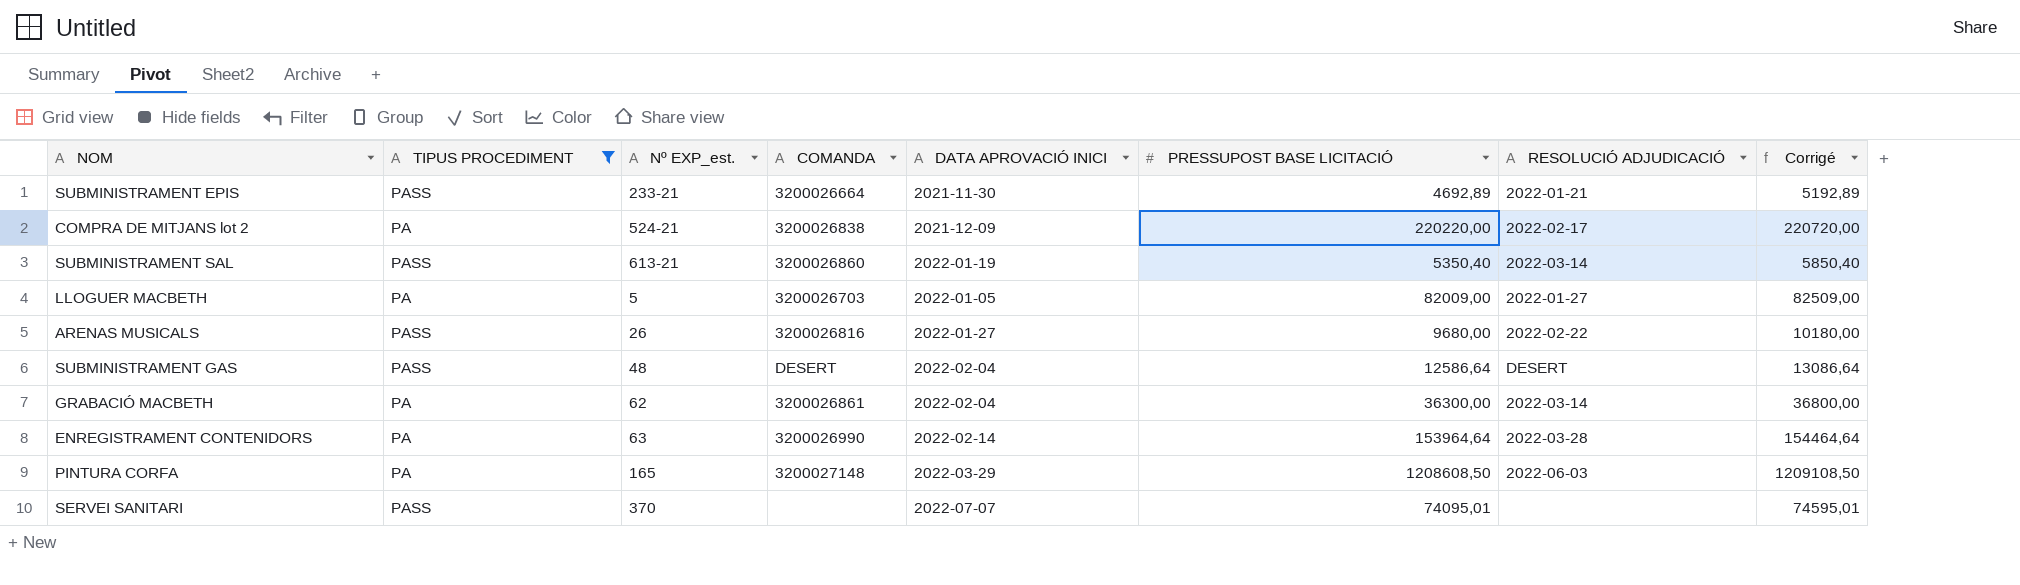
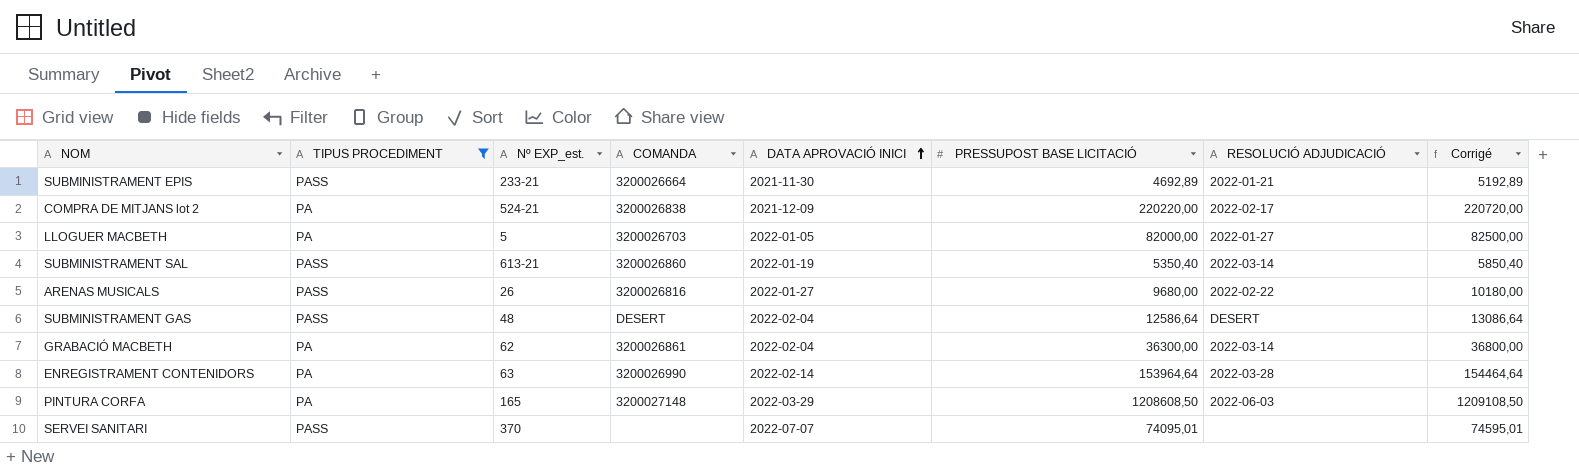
row order: none -> DATA APROVACIÓ INICI ascending
LLOGUER MACBETH | PRESSUPOST BASE LICITACIÓ: 82009,00 -> 82000,00
LLOGUER MACBETH | Corrigé: 82509,00 -> 82500,00

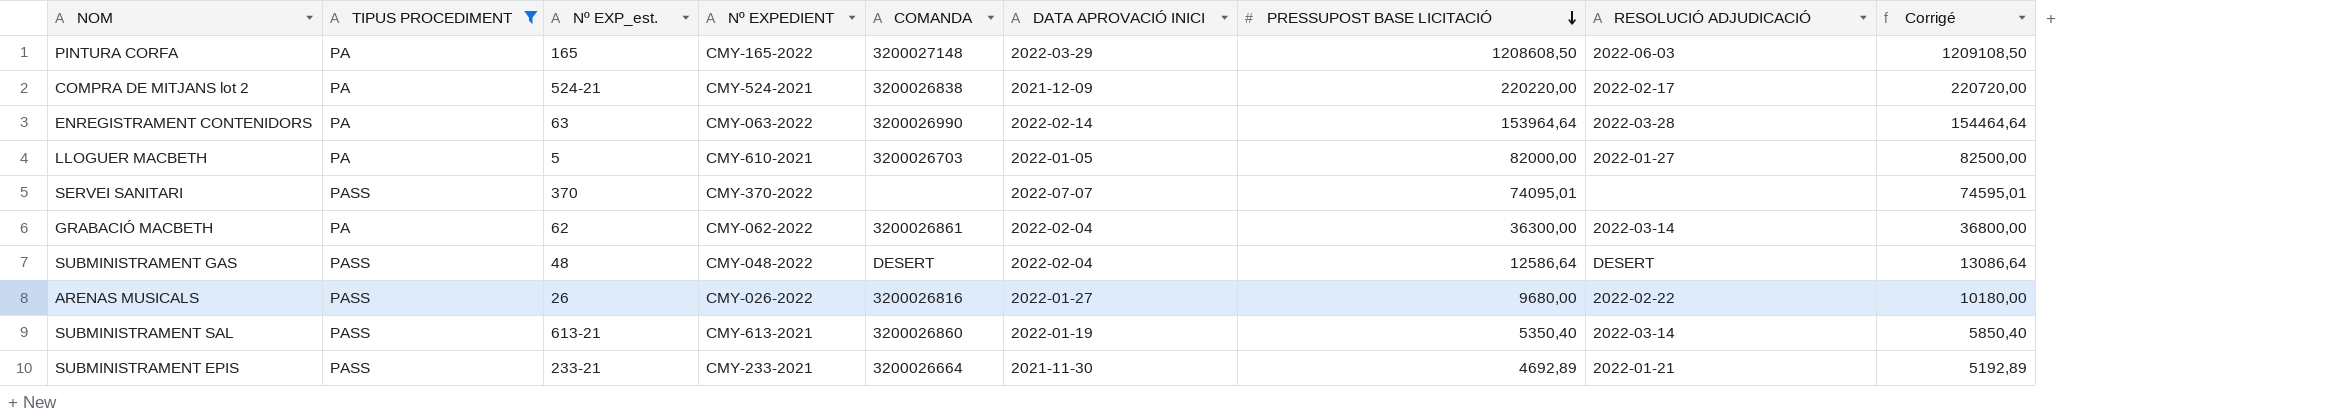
row order: DATA APROVACIÓ INICI ascending -> PRESSUPOST BASE LICITACIÓ descending
column Nº EXPEDIENT | position: none -> 4

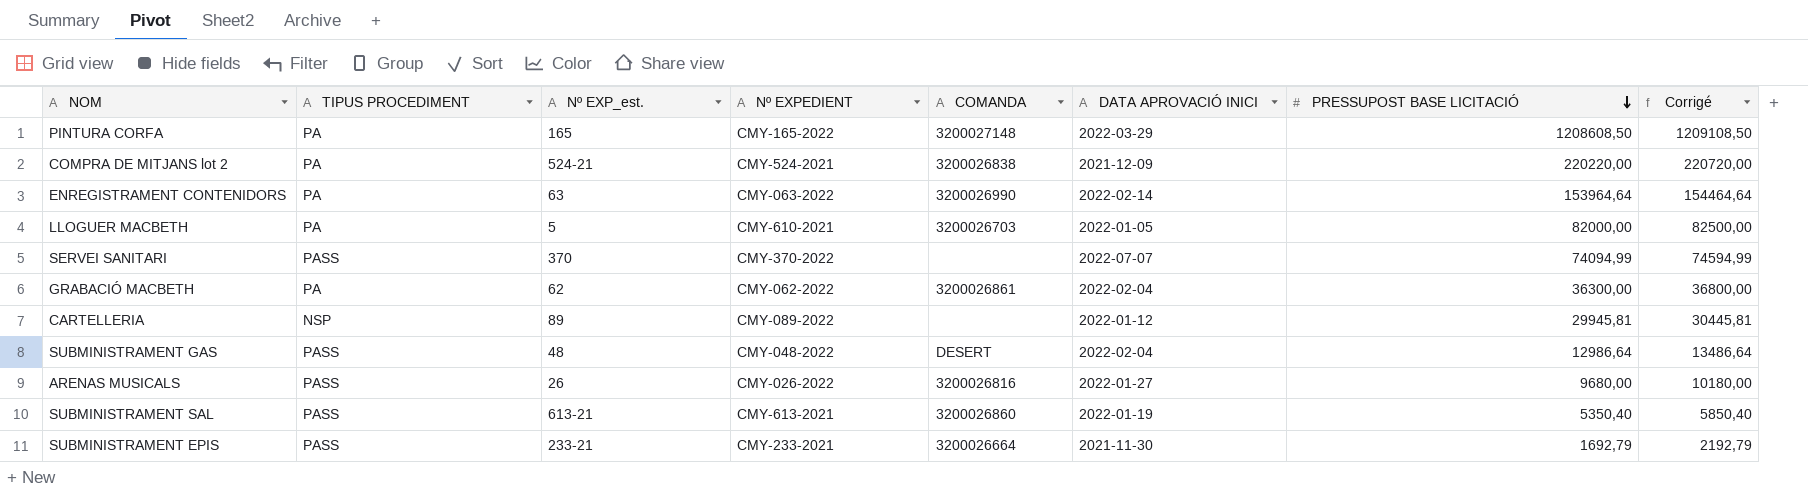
filter: TIPUS PROCEDIMENT != NSP -> none
column RESOLUCIÓ ADJUDICACIÓ | position: 8 -> none
SERVEI SANITARI | PRESSUPOST BASE LICITACIÓ: 74095,01 -> 74094,99
SERVEI SANITARI | Corrigé: 74595,01 -> 74594,99
SUBMINISTRAMENT GAS | PRESSUPOST BASE LICITACIÓ: 12586,64 -> 12986,64
SUBMINISTRAMENT GAS | Corrigé: 13086,64 -> 13486,64
SUBMINISTRAMENT EPIS | PRESSUPOST BASE LICITACIÓ: 4692,89 -> 1692,79
SUBMINISTRAMENT EPIS | Corrigé: 5192,89 -> 2192,79

